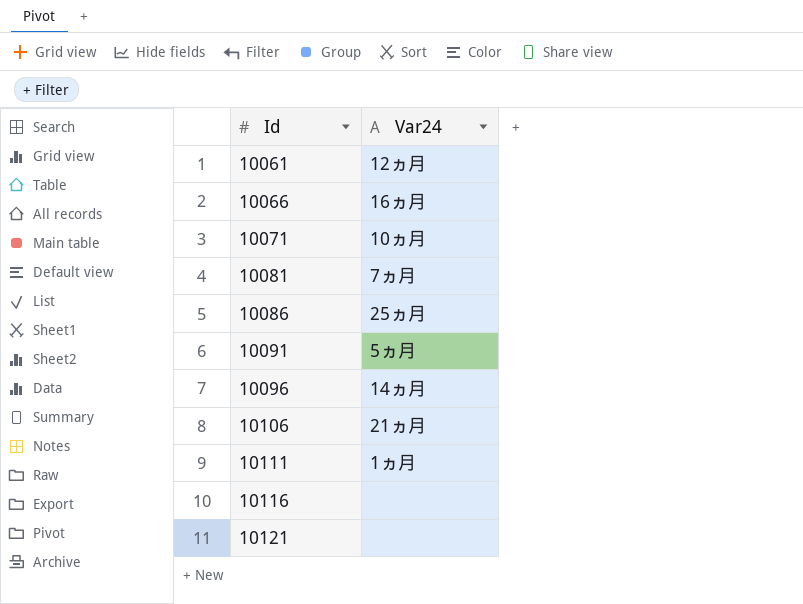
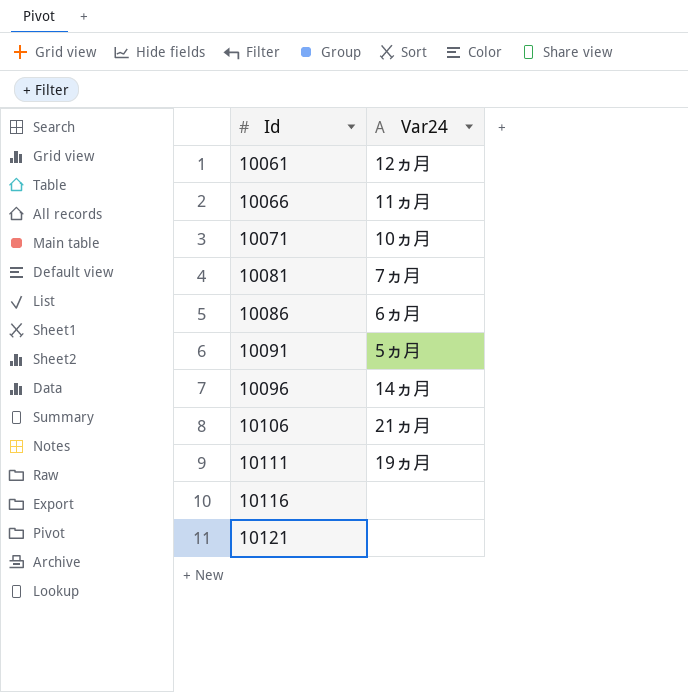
10066 | Var24: 16ヵ月 -> 11ヵ月
10086 | Var24: 25ヵ月 -> 6ヵ月
10111 | Var24: 1ヵ月 -> 19ヵ月

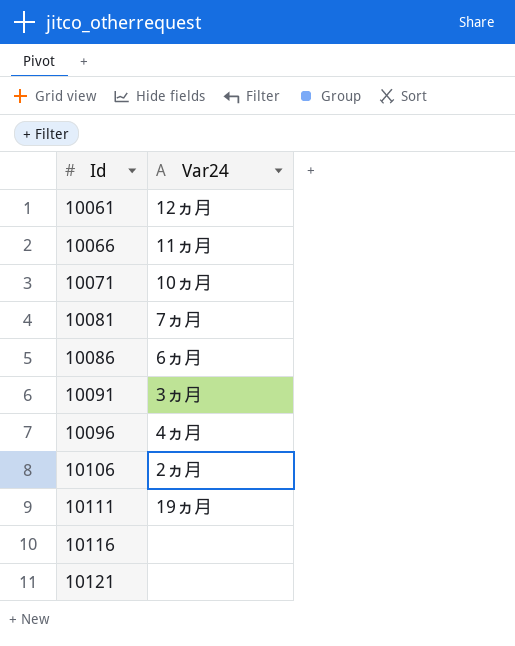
10091 | Var24: 5ヵ月 -> 3ヵ月
10096 | Var24: 14ヵ月 -> 4ヵ月
10106 | Var24: 21ヵ月 -> 2ヵ月

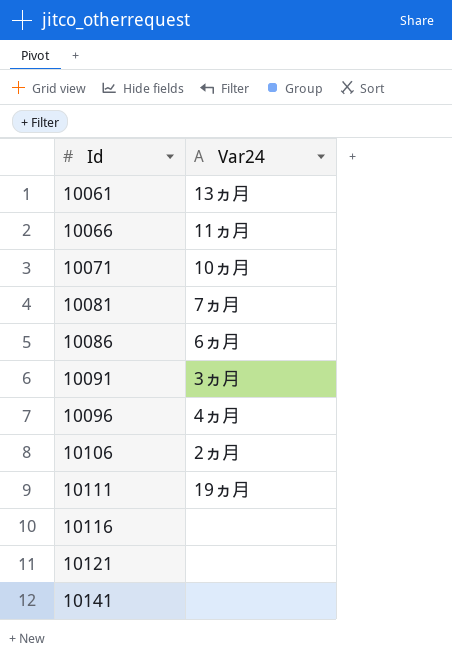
10061 | Var24: 12ヵ月 -> 13ヵ月
row 10141: none -> none

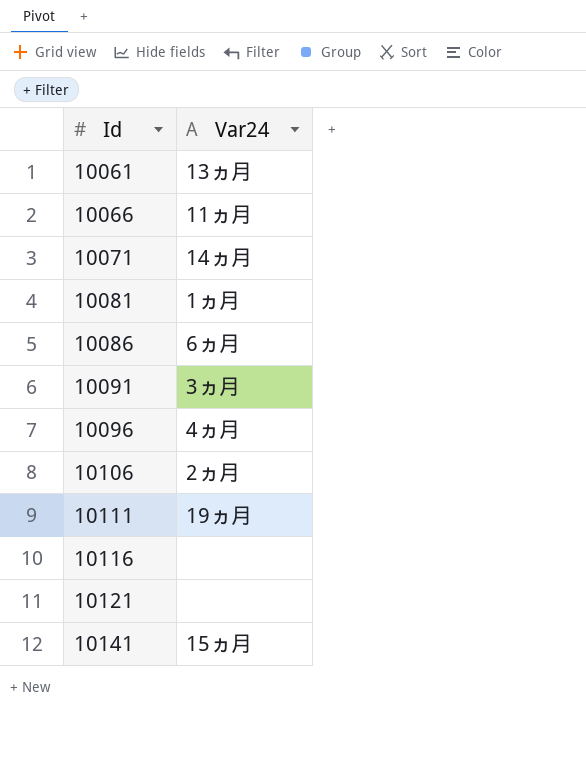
10071 | Var24: 10ヵ月 -> 14ヵ月
10081 | Var24: 7ヵ月 -> 1ヵ月
10141 | Var24: none -> 15ヵ月

